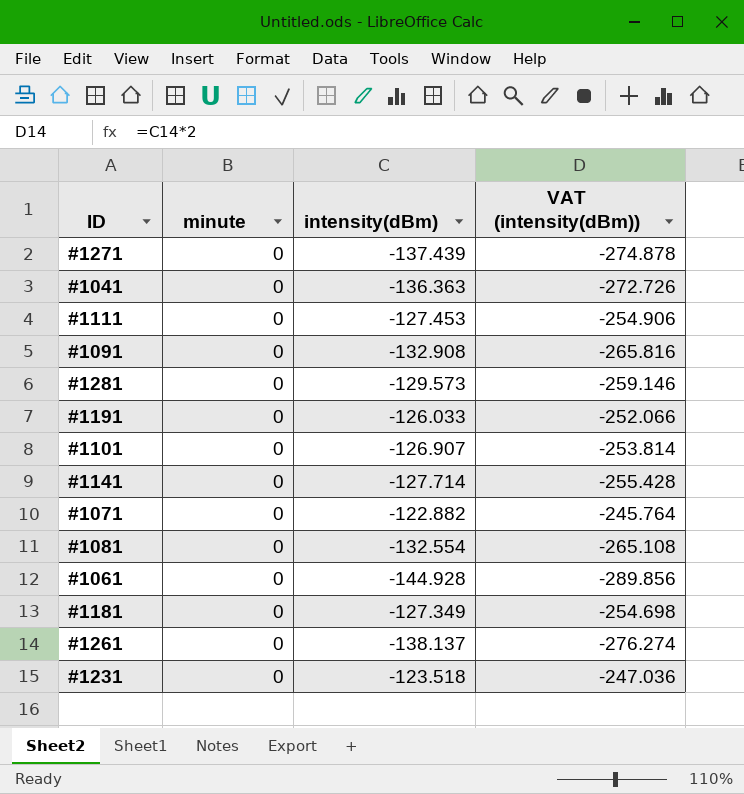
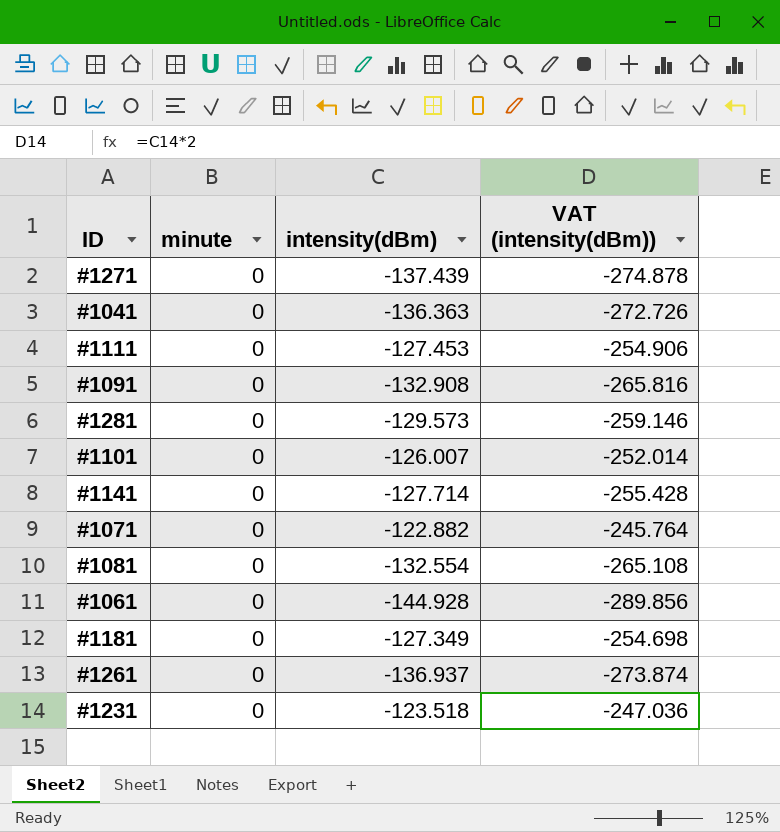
row #1191: 0 | -126.033 | -252.066 -> none
#1101 | intensity(dBm): -126.907 -> -126.007
#1101 | VAT (intensity(dBm)): -253.814 -> -252.014
#1261 | intensity(dBm): -138.137 -> -136.937
#1261 | VAT (intensity(dBm)): -276.274 -> -273.874

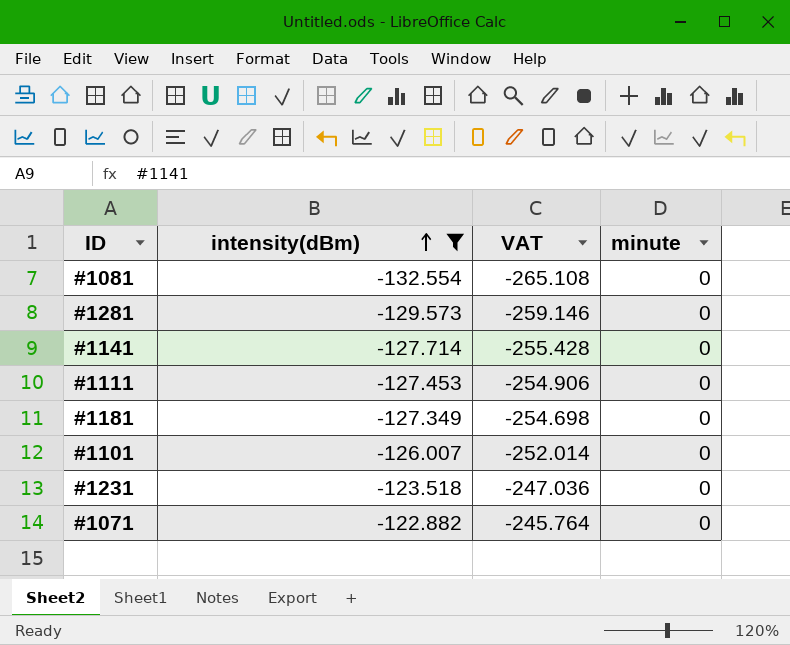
filter: none -> intensity(dBm) >= -132.554
row order: none -> intensity(dBm) ascending
column name: VAT (intensity(dBm)) -> VAT
column minute | position: 2 -> 4

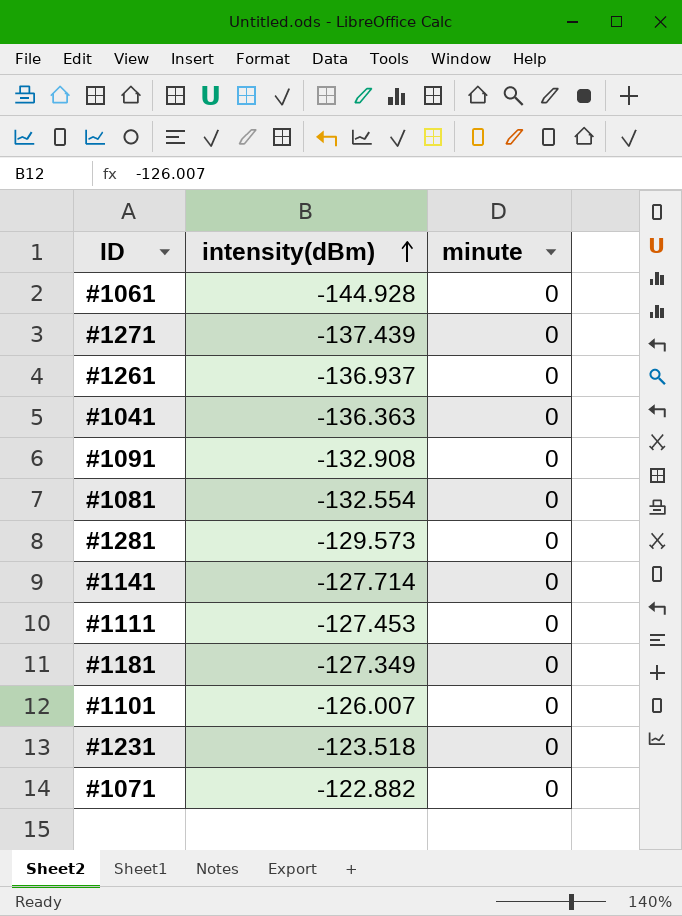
filter: intensity(dBm) >= -132.554 -> none
column VAT | formula: [intensity(dBm)] * 2 -> none

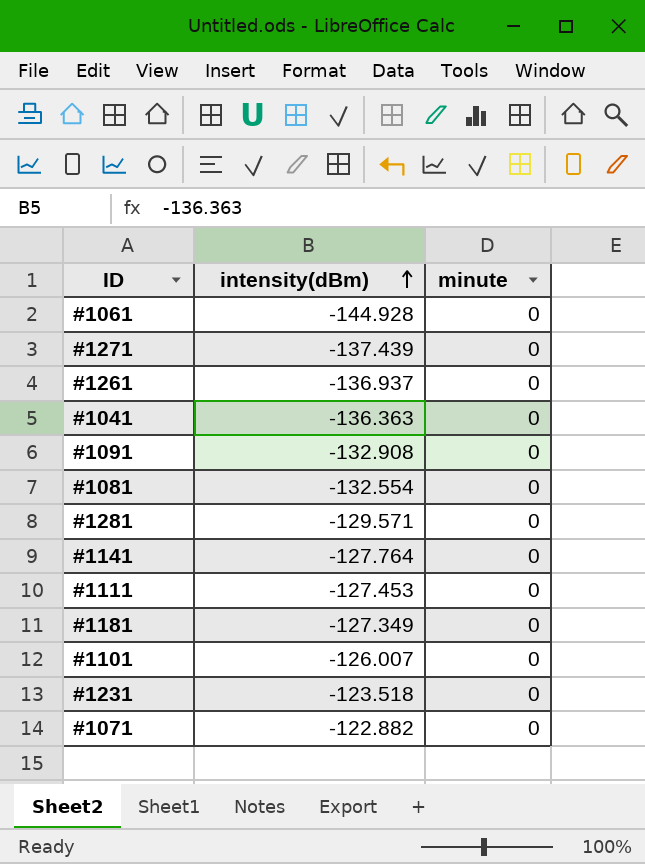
#1281 | intensity(dBm): -129.573 -> -129.571
#1141 | intensity(dBm): -127.714 -> -127.764

